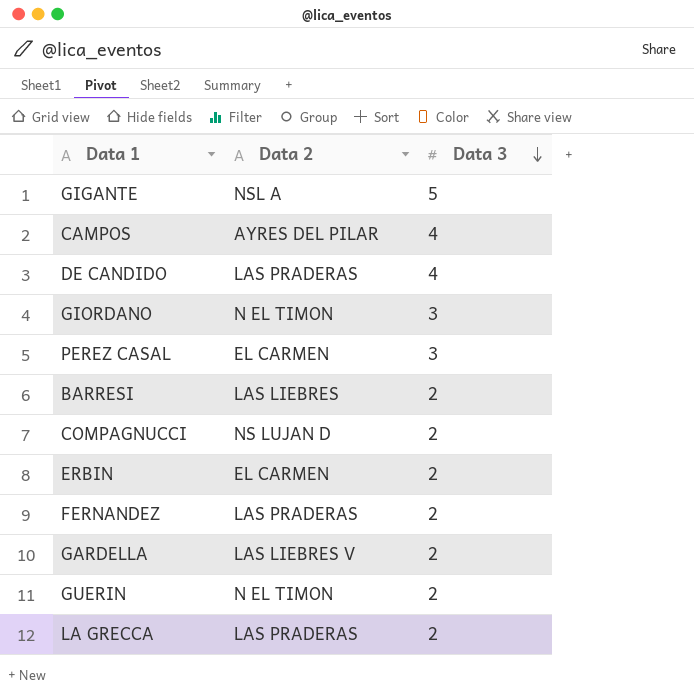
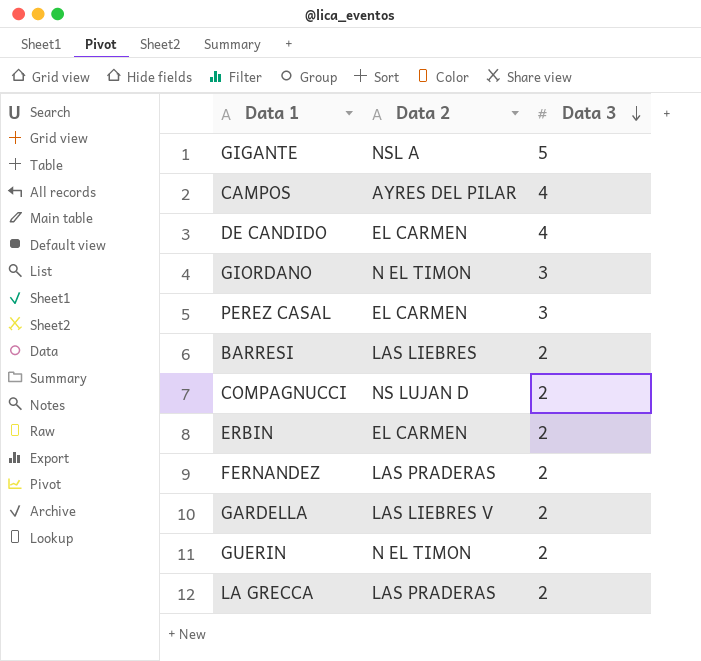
DE CANDIDO | Data 2: LAS PRADERAS -> EL CARMEN

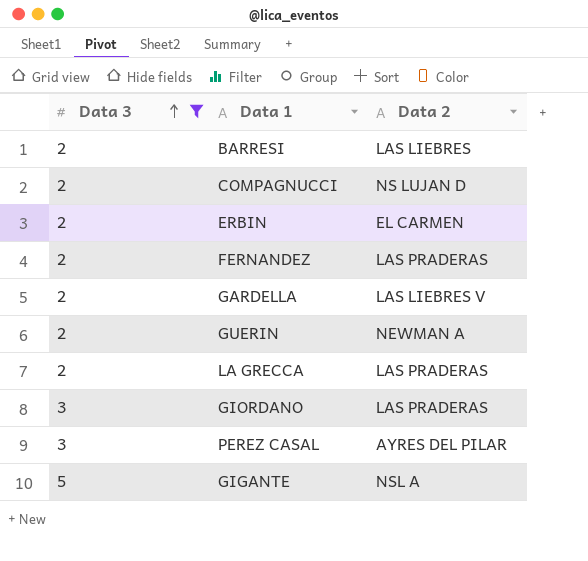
filter: none -> Data 3 != 4
row order: Data 3 descending -> Data 3 ascending
column Data 3 | position: 3 -> 1
GUERIN | Data 2: N EL TIMON -> NEWMAN A
GIORDANO | Data 2: N EL TIMON -> LAS PRADERAS
PEREZ CASAL | Data 2: EL CARMEN -> AYRES DEL PILAR

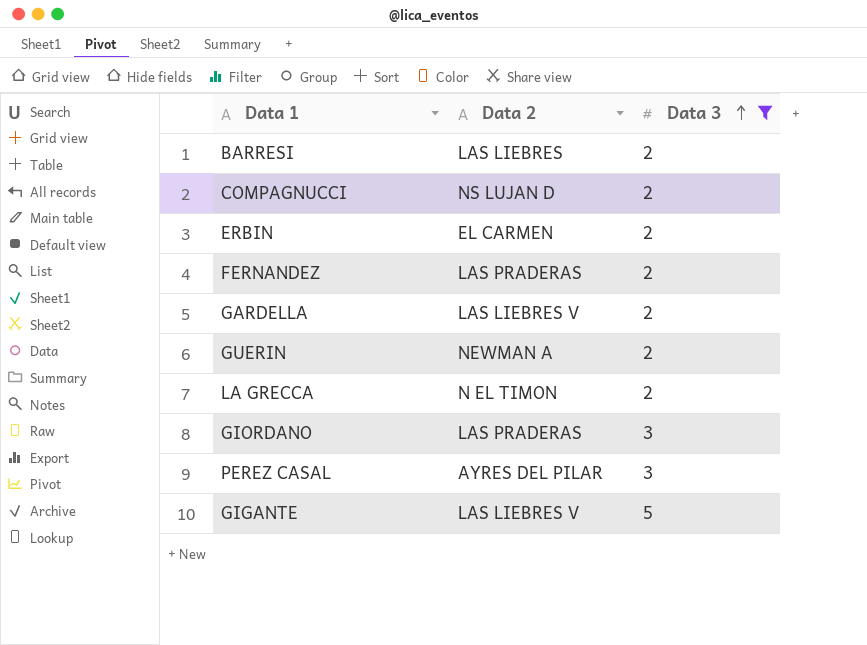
column Data 3 | position: 1 -> 3
LA GRECCA | Data 2: LAS PRADERAS -> N EL TIMON
GIGANTE | Data 2: NSL A -> LAS LIEBRES V

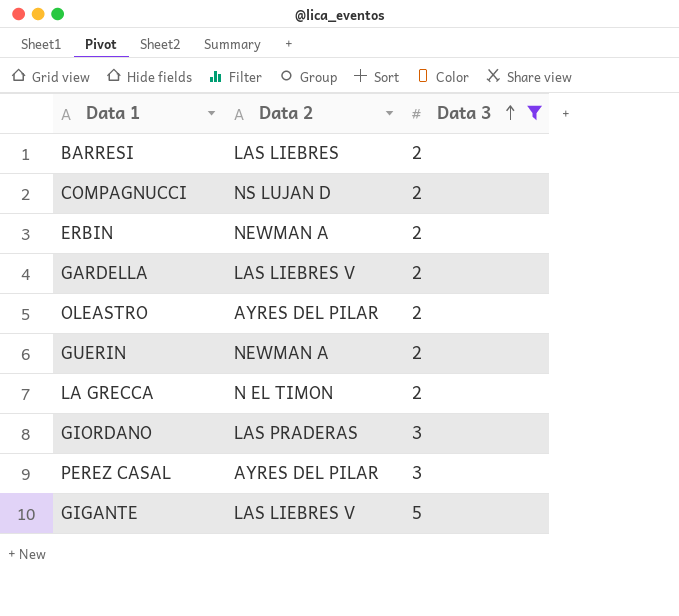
row FERNANDEZ: LAS PRADERAS | 2 -> none
ERBIN | Data 2: EL CARMEN -> NEWMAN A
row OLEASTRO: none -> AYRES DEL PILAR | 2

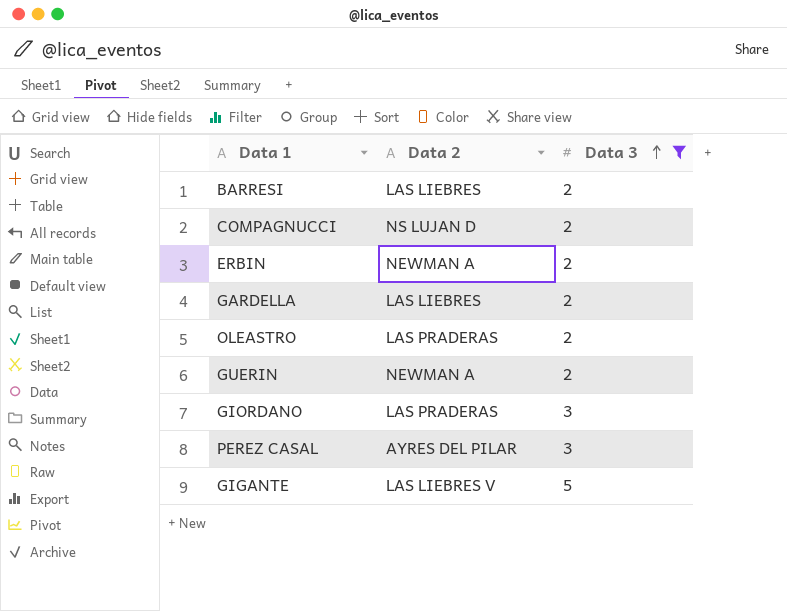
row LA GRECCA: N EL TIMON | 2 -> none
GARDELLA | Data 2: LAS LIEBRES V -> LAS LIEBRES
OLEASTRO | Data 2: AYRES DEL PILAR -> LAS PRADERAS

